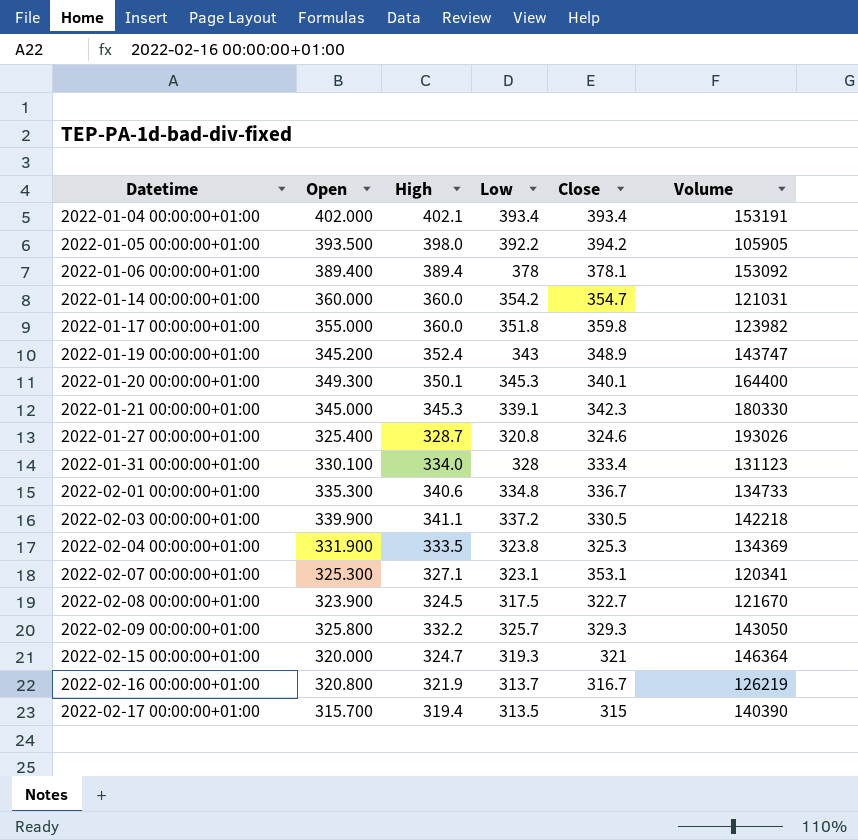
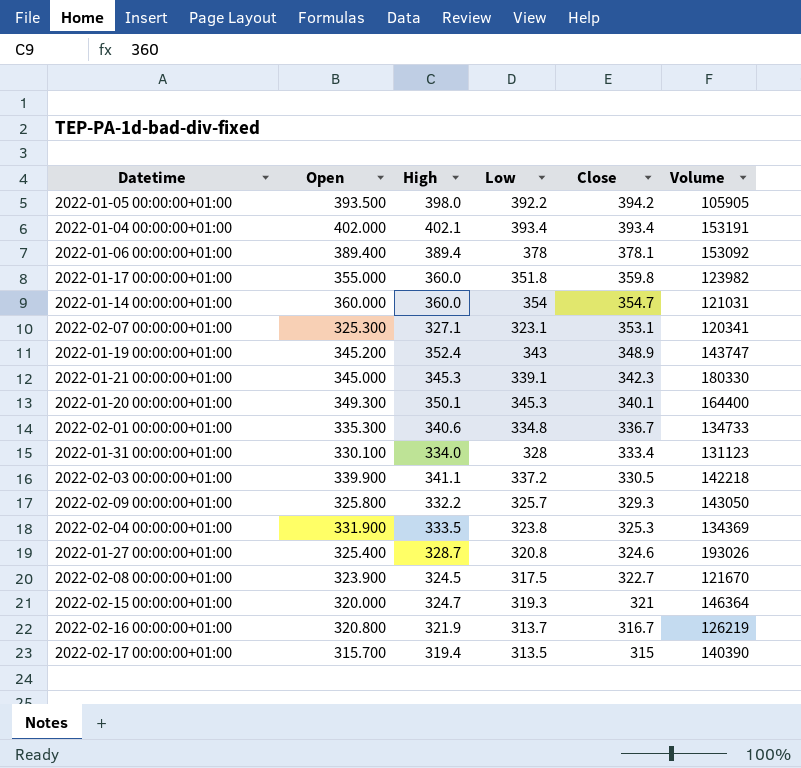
row order: Datetime ascending -> Close descending
2022-01-14 00:00:00+01:00 | Low: 354.2 -> 354

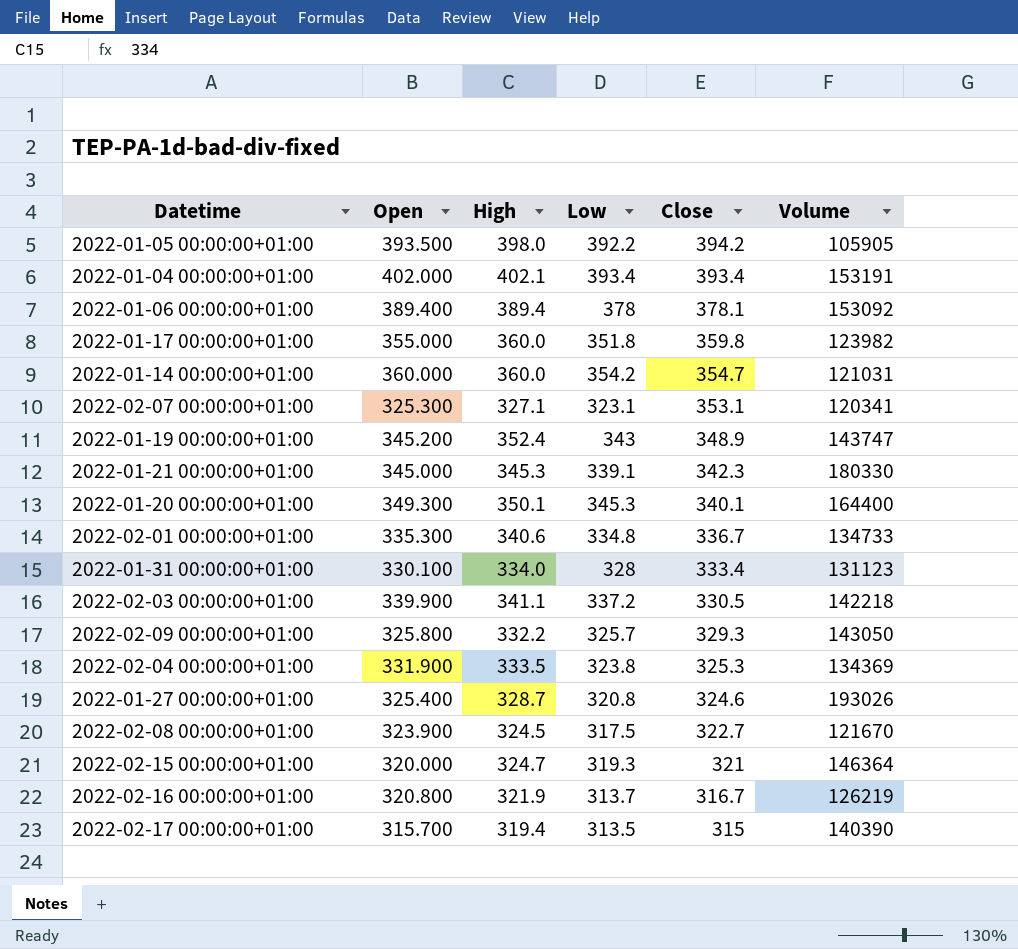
2022-01-14 00:00:00+01:00 | Low: 354 -> 354.2

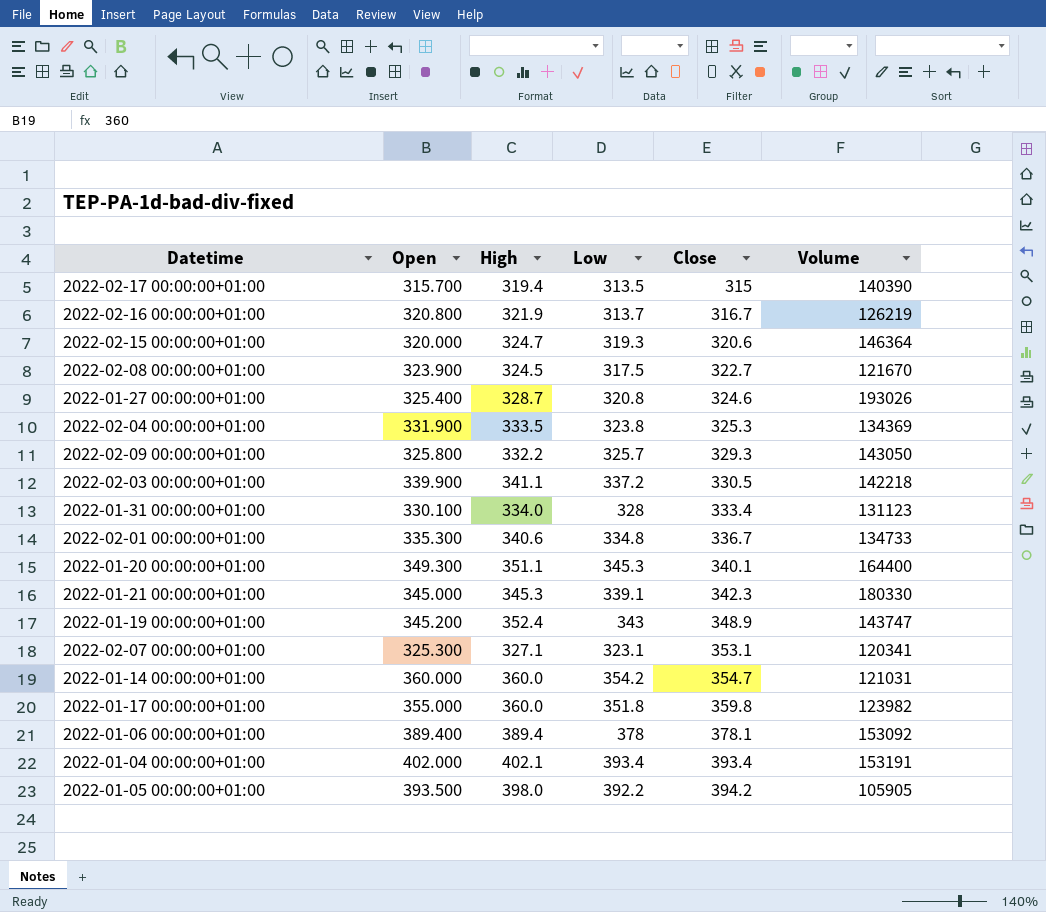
row order: Close descending -> Close ascending
2022-02-15 00:00:00+01:00 | Close: 321 -> 320.6
2022-01-20 00:00:00+01:00 | High: 350.1 -> 351.1

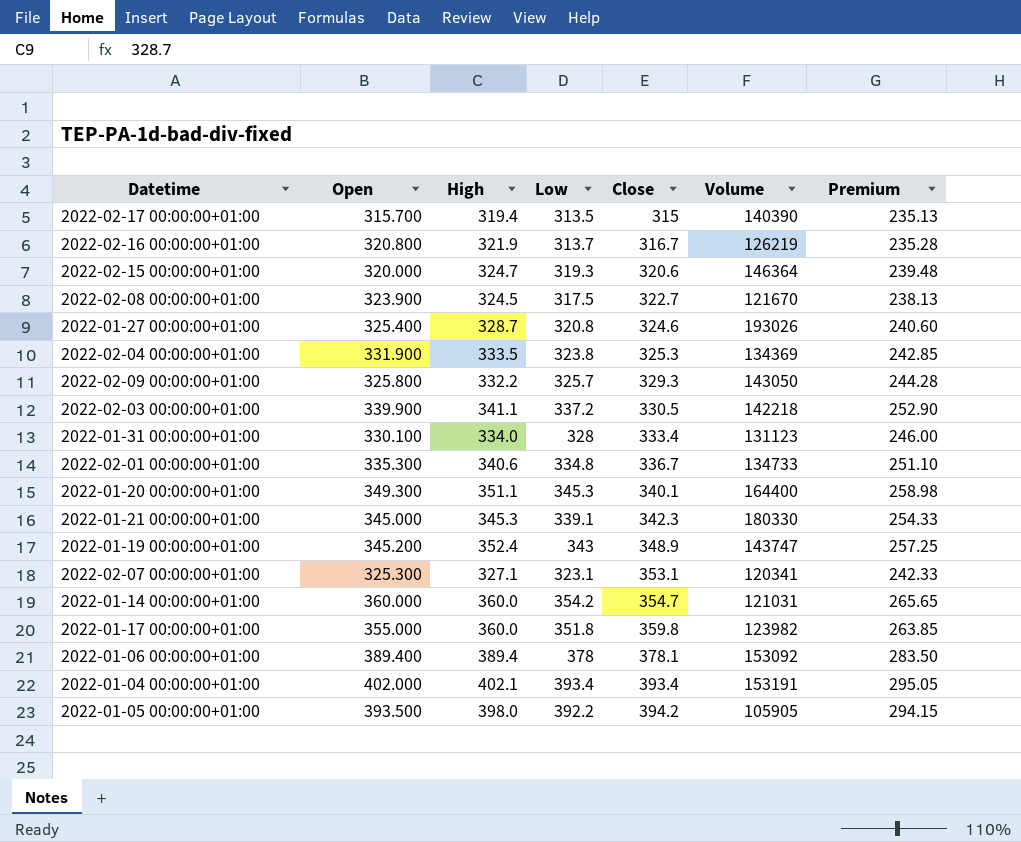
column Premium | formula: none -> [Low] * 0.75

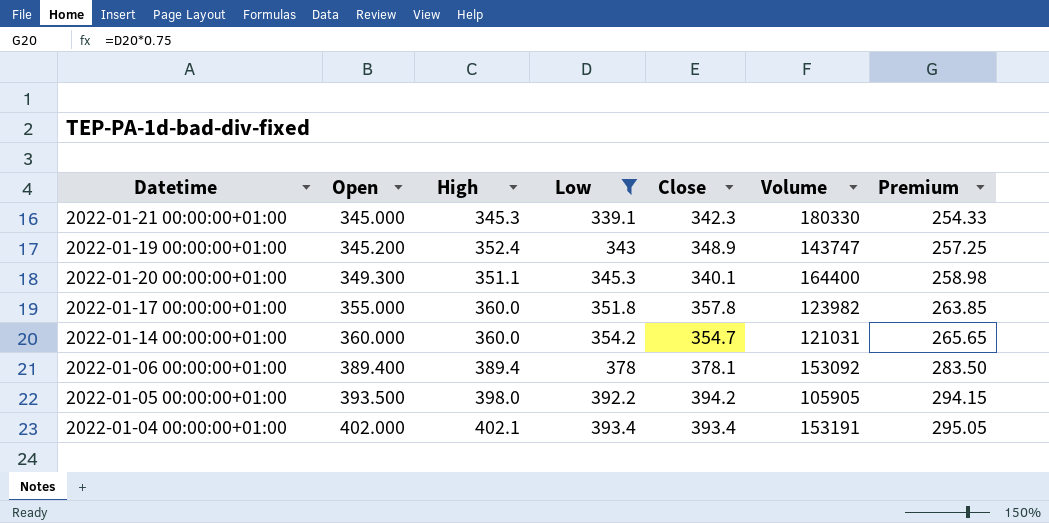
filter: none -> Low >= 339.1
row order: Close ascending -> Open ascending
2022-01-17 00:00:00+01:00 | Close: 359.8 -> 357.8

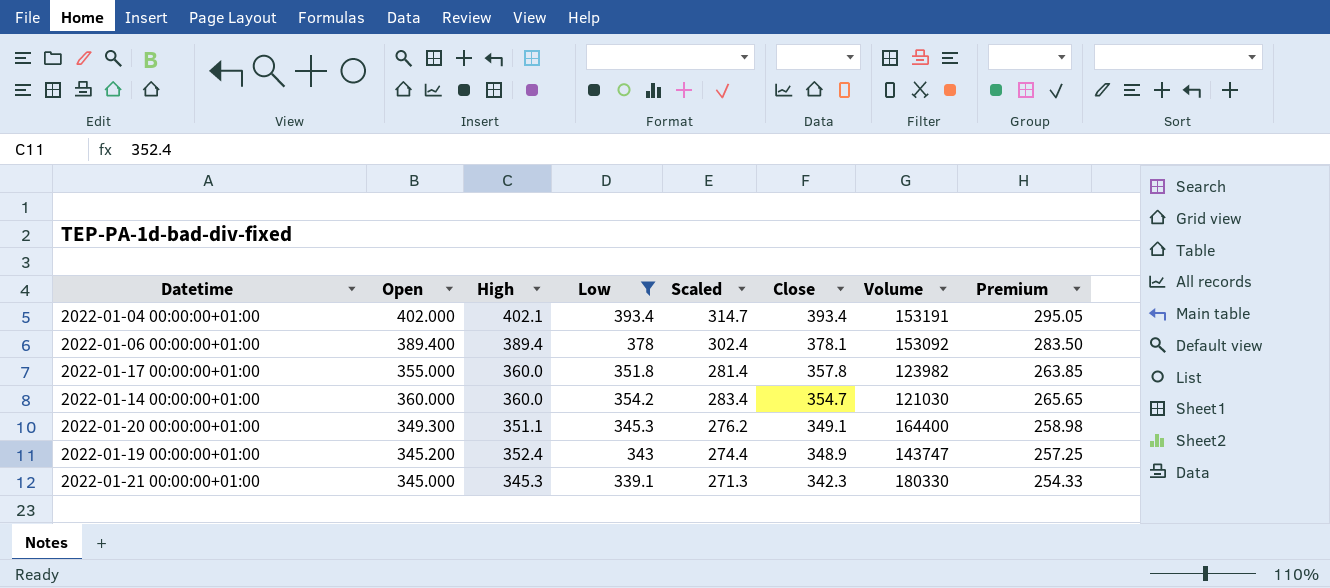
row order: Open ascending -> Close descending
column Scaled | formula: none -> [Low] * 0.8
row 2022-01-05 00:00:00+01:00: 393.500 | 398.0 | 392.2 | 394.2 | 105905 | 294.15 -> none
2022-01-14 00:00:00+01:00 | Volume: 121031 -> 121030
2022-01-20 00:00:00+01:00 | Close: 340.1 -> 349.1

